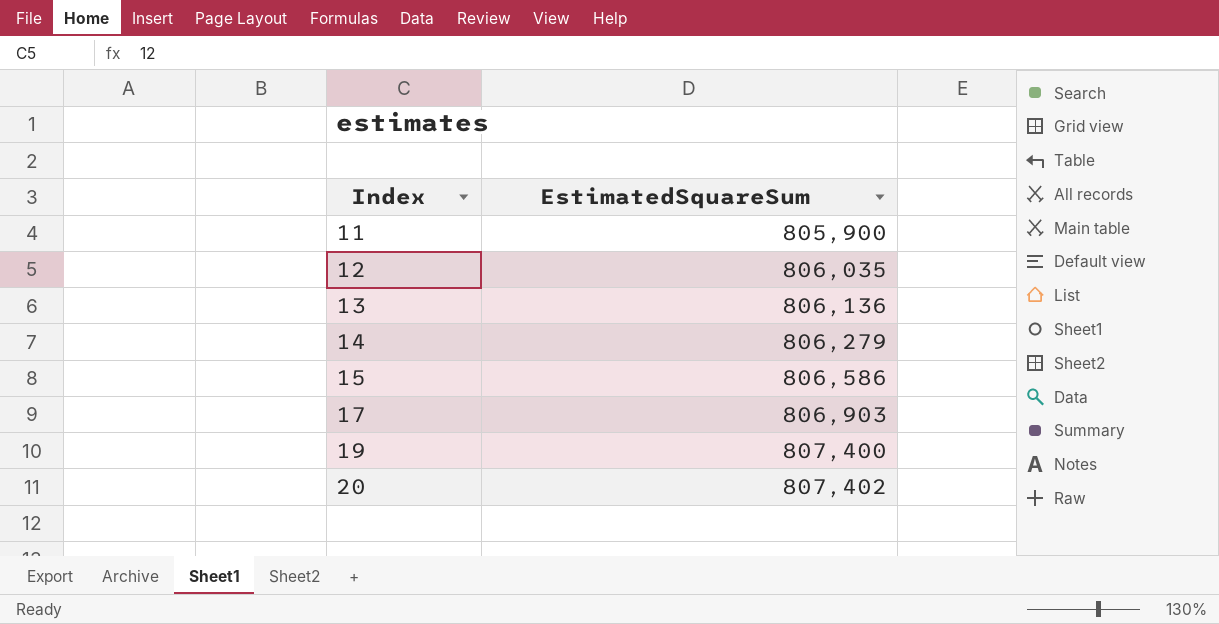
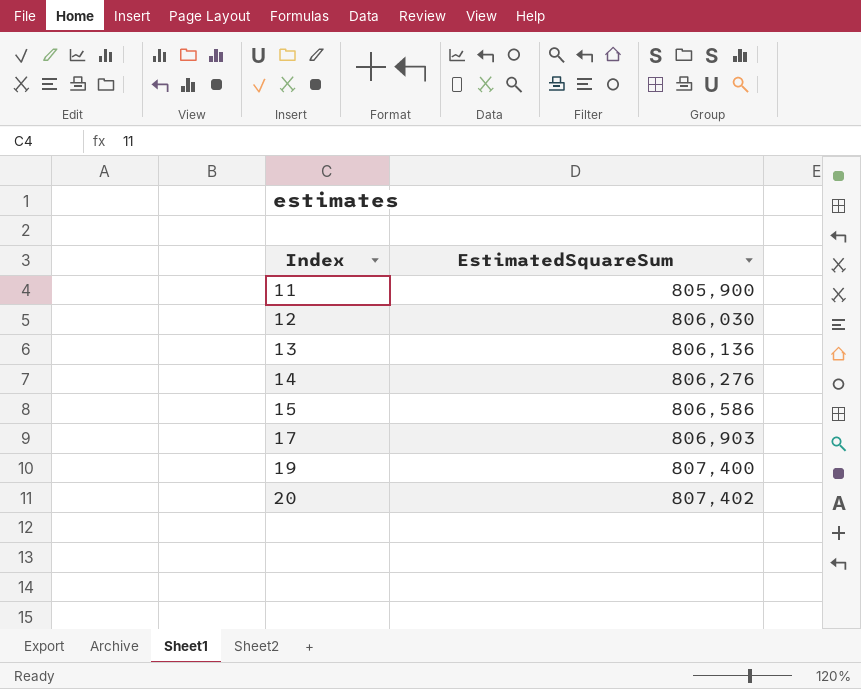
12 | EstimatedSquareSum: 806,035 -> 806,030
14 | EstimatedSquareSum: 806,279 -> 806,276

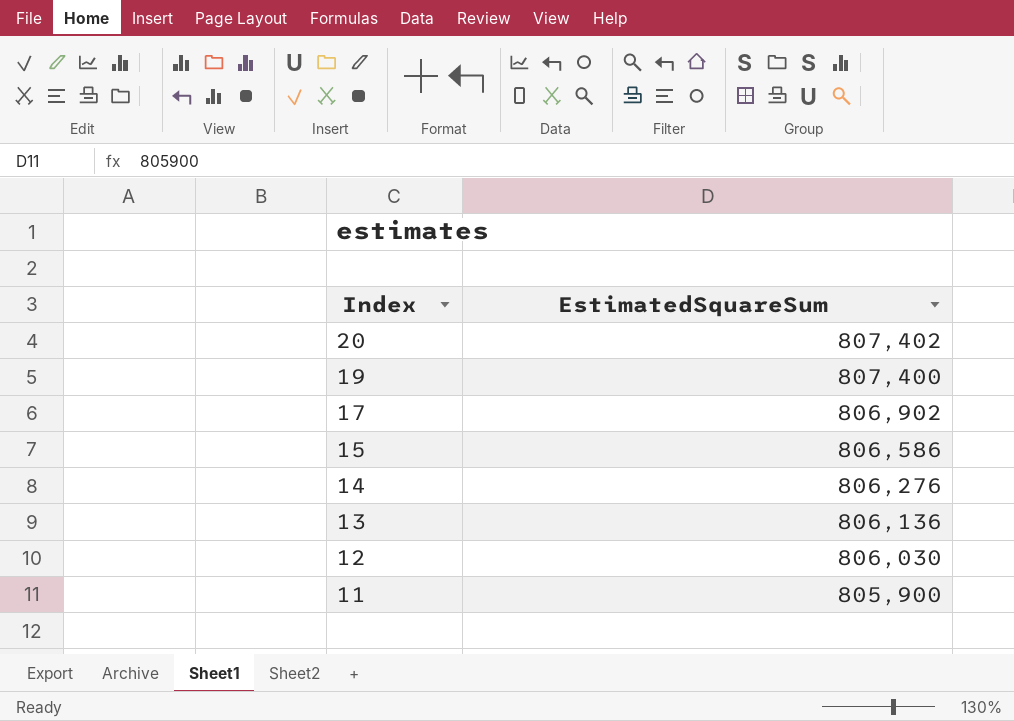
row order: Index ascending -> Index descending
17 | EstimatedSquareSum: 806,903 -> 806,902

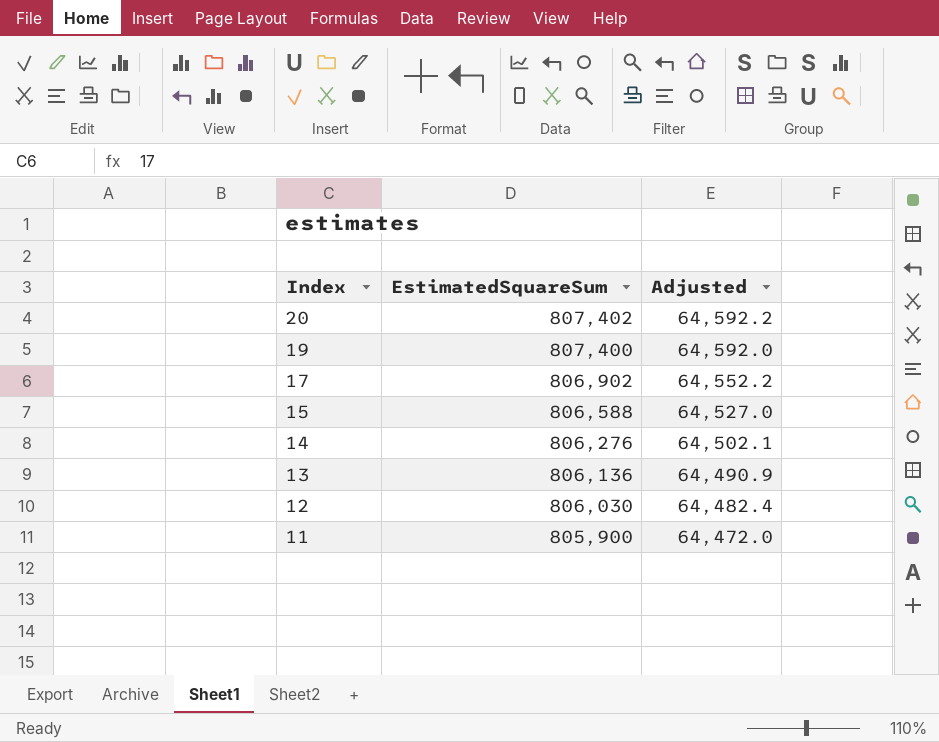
column Adjusted | formula: none -> [EstimatedSquareSum] * 0.08
15 | EstimatedSquareSum: 806,586 -> 806,588

